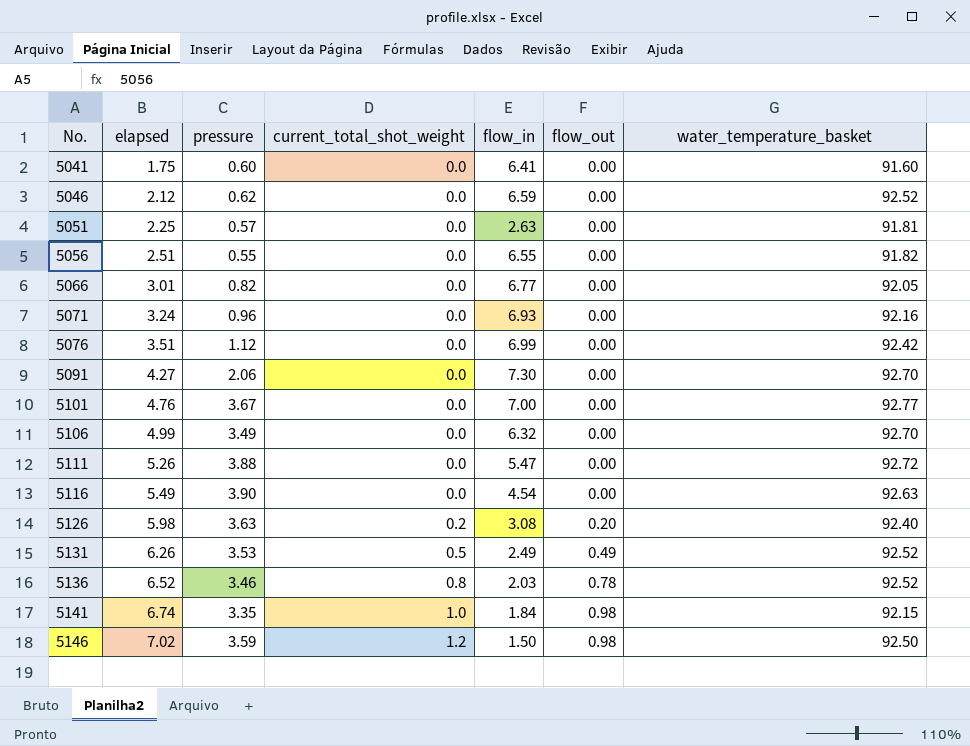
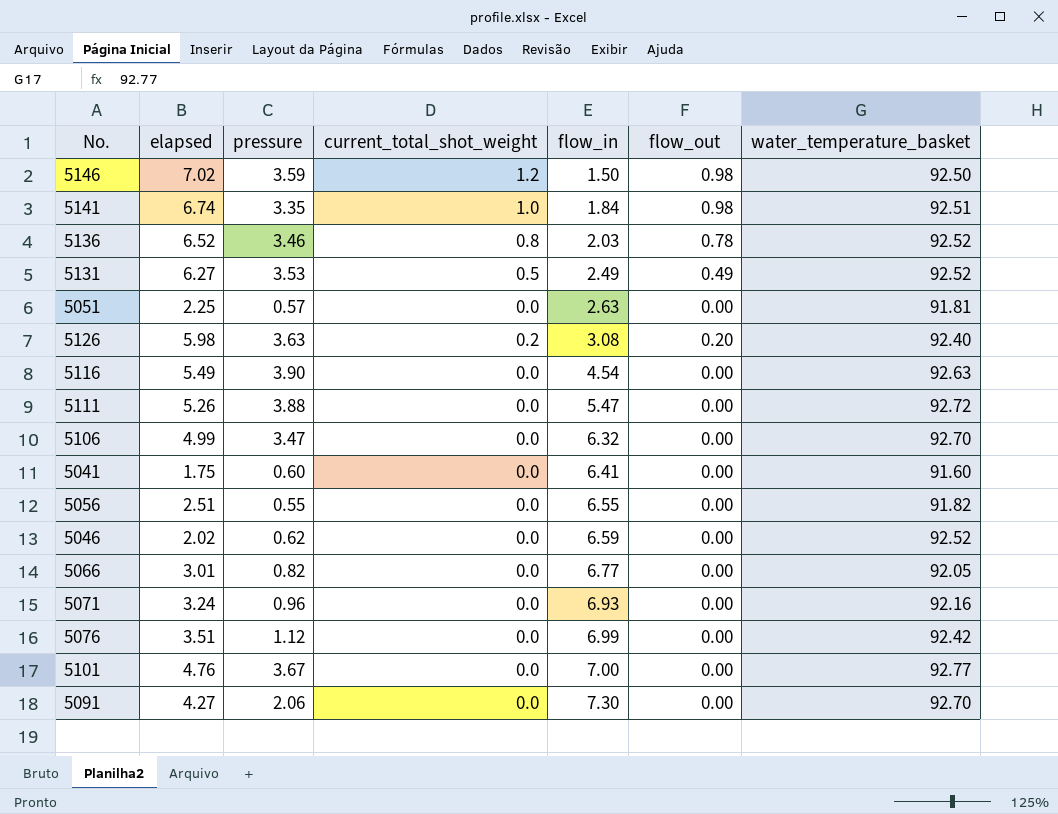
row order: No. ascending -> flow_in ascending
5141 | water_temperature_basket: 92.15 -> 92.51
5131 | elapsed: 6.26 -> 6.27
5106 | pressure: 3.49 -> 3.47
5046 | elapsed: 2.12 -> 2.02

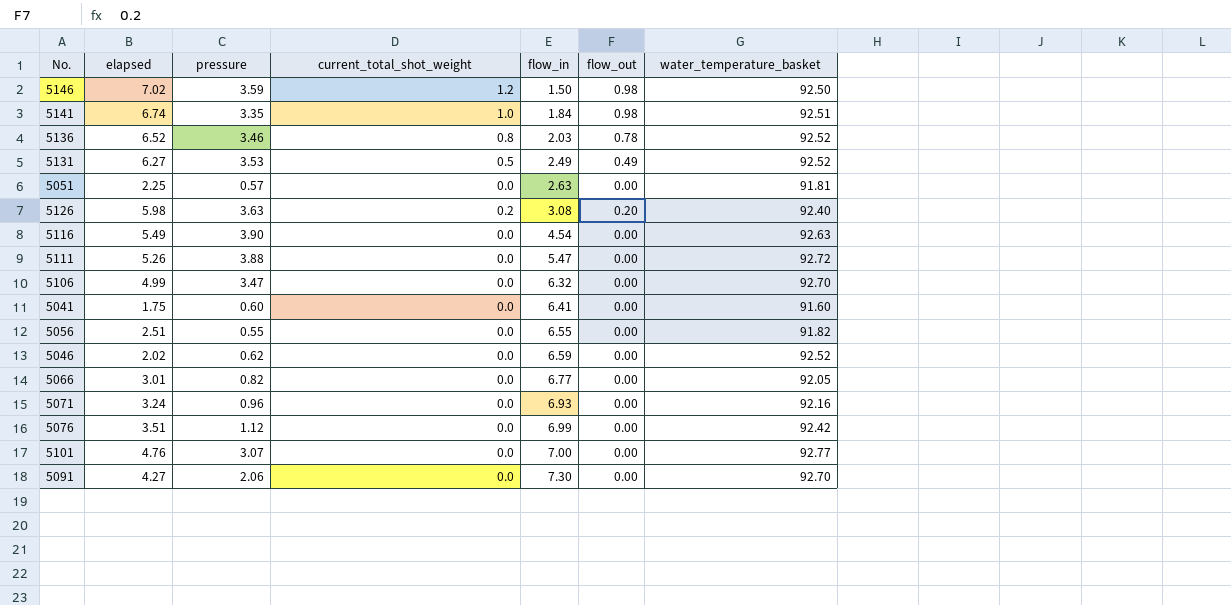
5101 | pressure: 3.67 -> 3.07

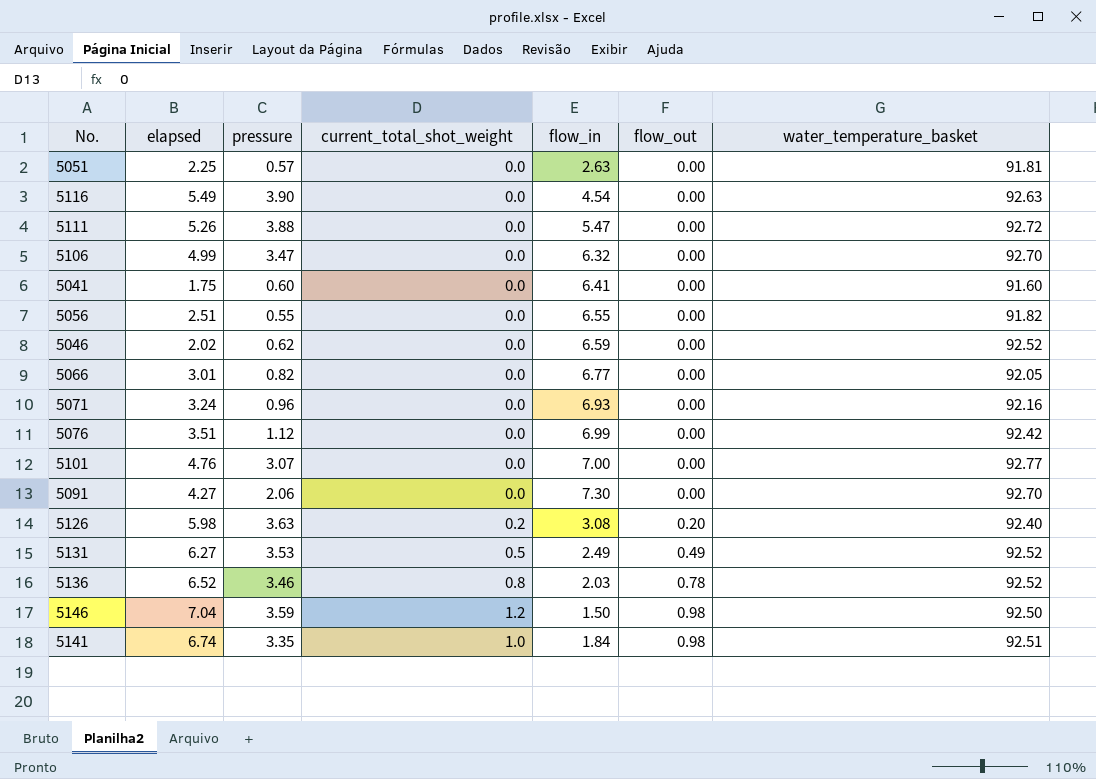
row order: flow_in ascending -> flow_out ascending
5146 | elapsed: 7.02 -> 7.04

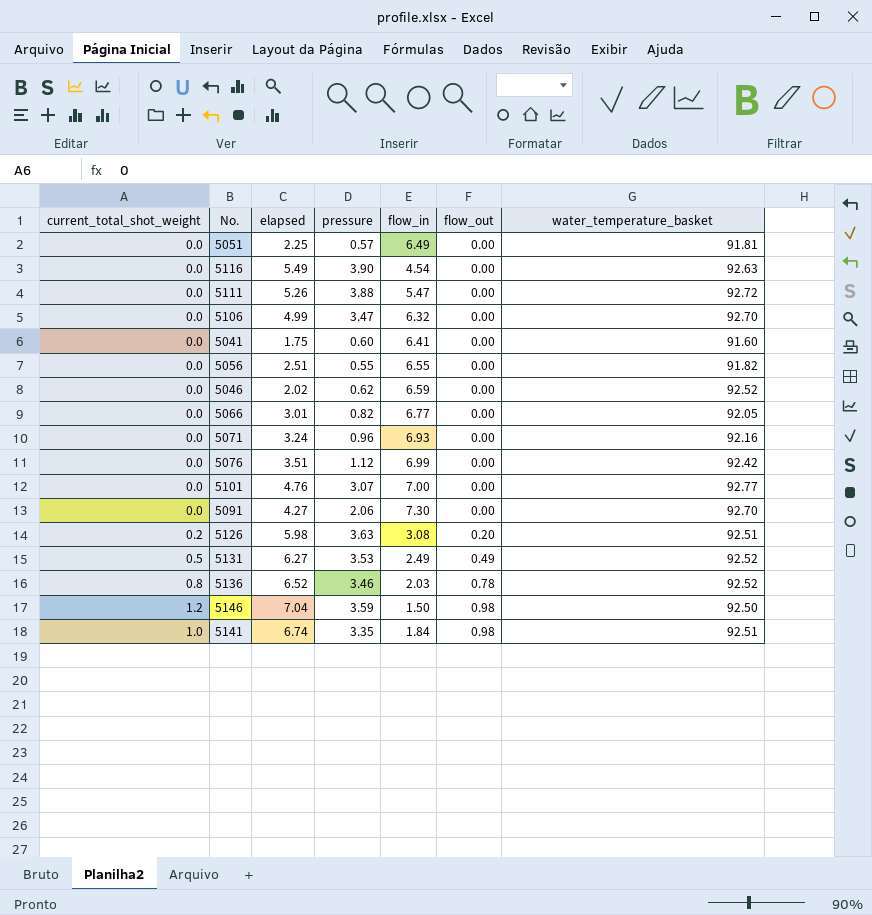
column current_total_shot_weight | position: 4 -> 1
5051 | flow_in: 2.63 -> 6.49
5126 | water_temperature_basket: 92.40 -> 92.51

